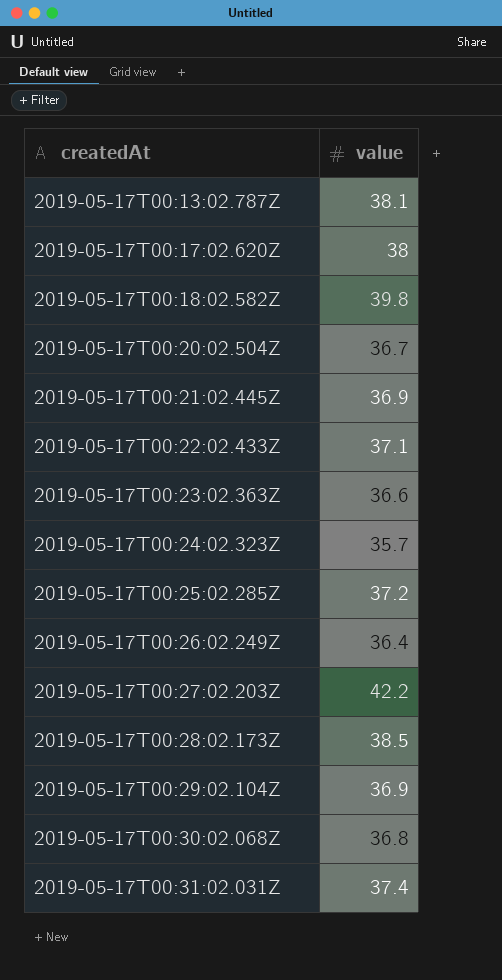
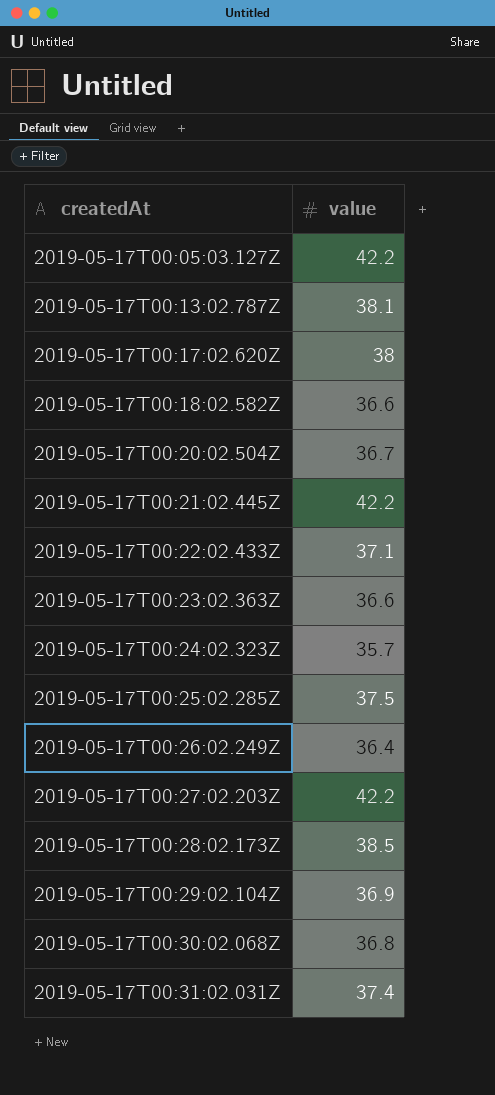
row 2019-05-17T00:05:03.127Z: none -> 42.2
2019-05-17T00:18:02.582Z | value: 39.8 -> 36.6
2019-05-17T00:21:02.445Z | value: 36.9 -> 42.2
2019-05-17T00:25:02.285Z | value: 37.2 -> 37.5

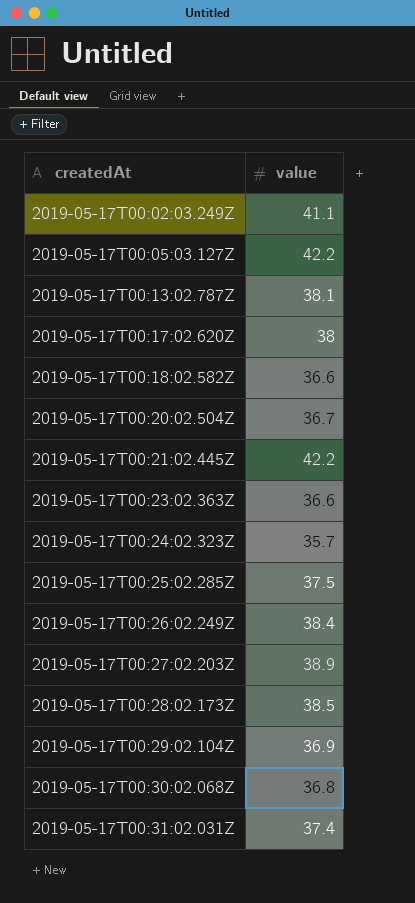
row 2019-05-17T00:22:02.433Z: 37.1 -> none
row 2019-05-17T00:02:03.249Z: none -> 41.1
2019-05-17T00:26:02.249Z | value: 36.4 -> 38.4
2019-05-17T00:27:02.203Z | value: 42.2 -> 38.9

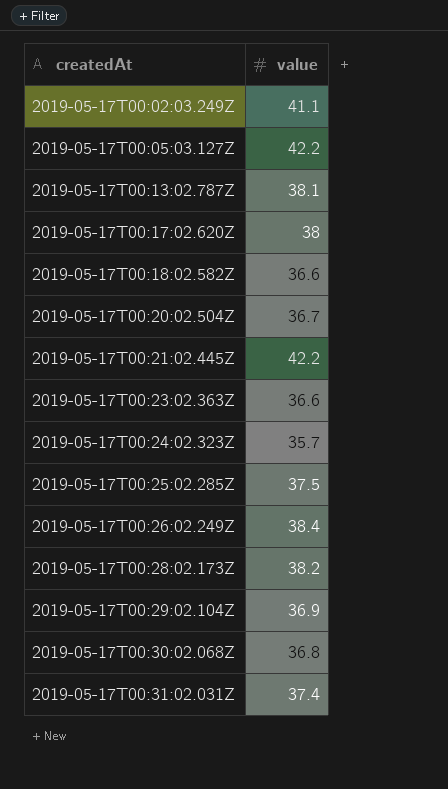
row 2019-05-17T00:27:02.203Z: 38.9 -> none
2019-05-17T00:28:02.173Z | value: 38.5 -> 38.2

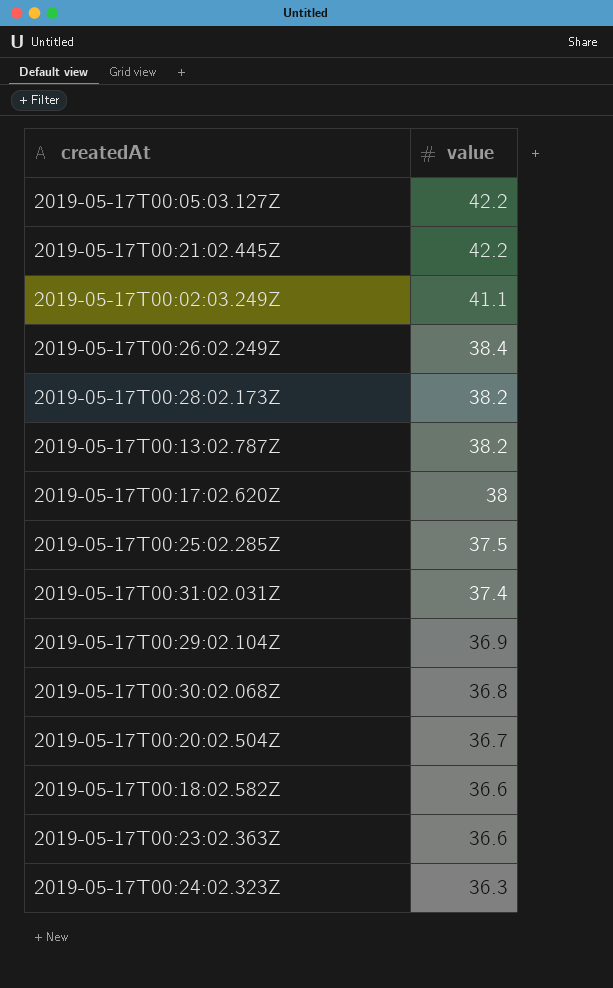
row order: createdAt ascending -> value descending
2019-05-17T00:13:02.787Z | value: 38.1 -> 38.2
2019-05-17T00:24:02.323Z | value: 35.7 -> 36.3

